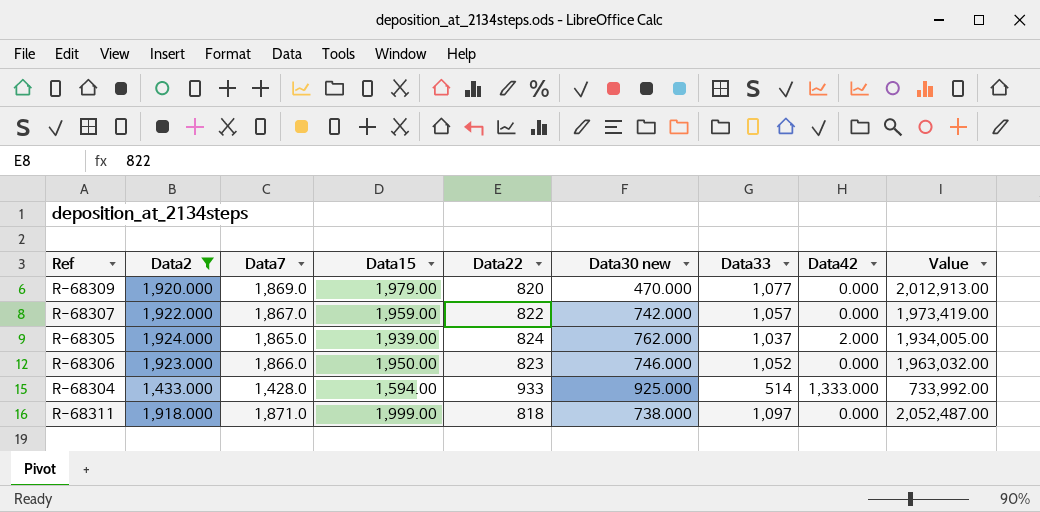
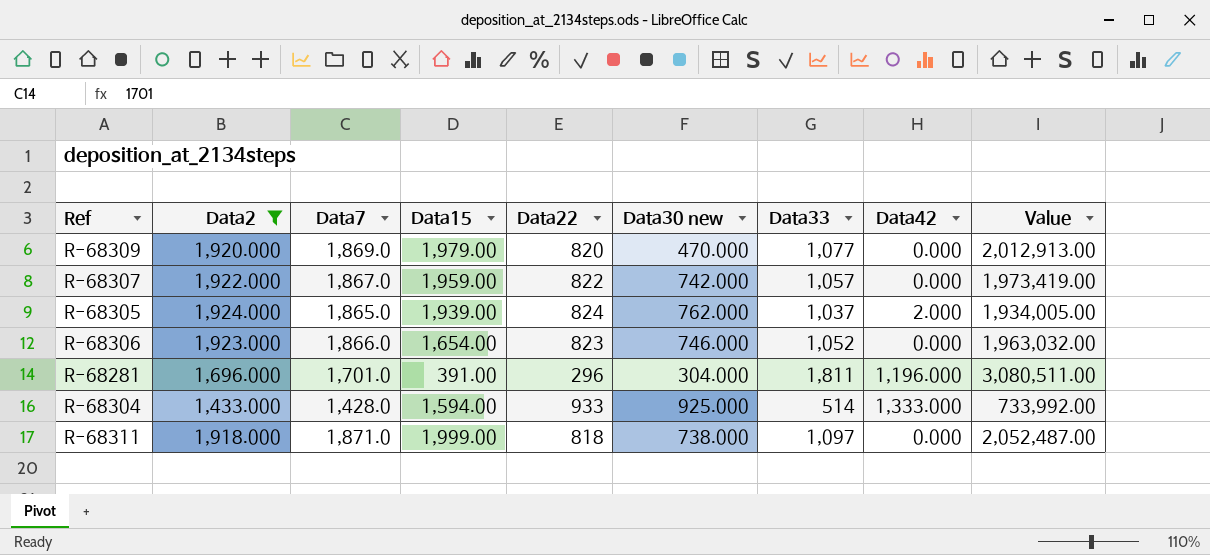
R-68306 | Data15: 1,950.00 -> 1,654.00
row R-68281: none -> 1,696.000 | 1,701.0 | 391.00 | 296 | 304.000 | 1,811 | 1,196.000 | 3,080,511.00

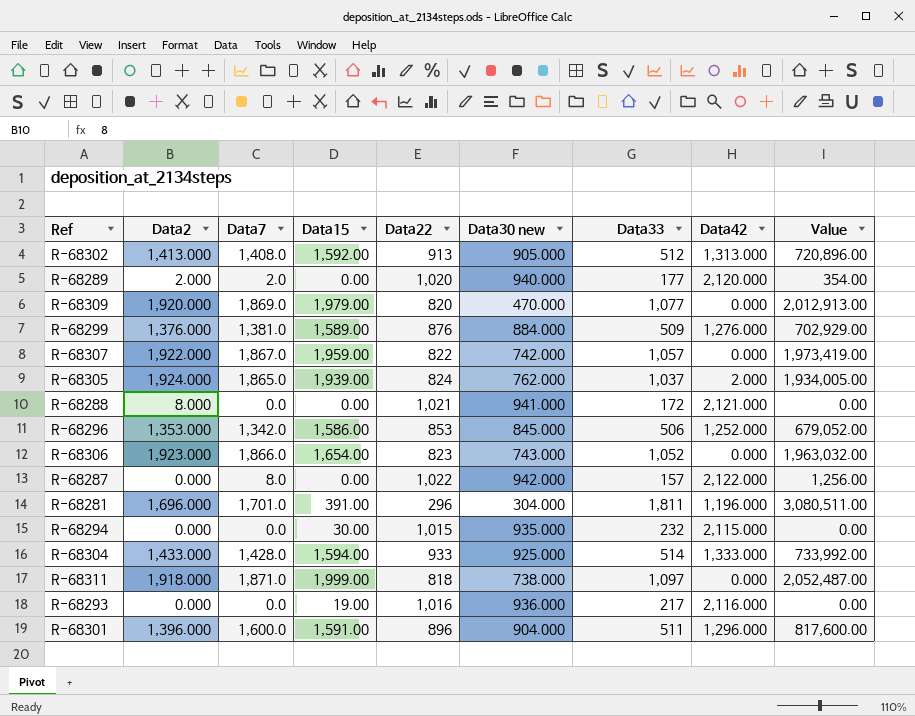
filter: Data2 >= 1,433.000 -> none
R-68306 | Data30 new: 746.000 -> 743.000

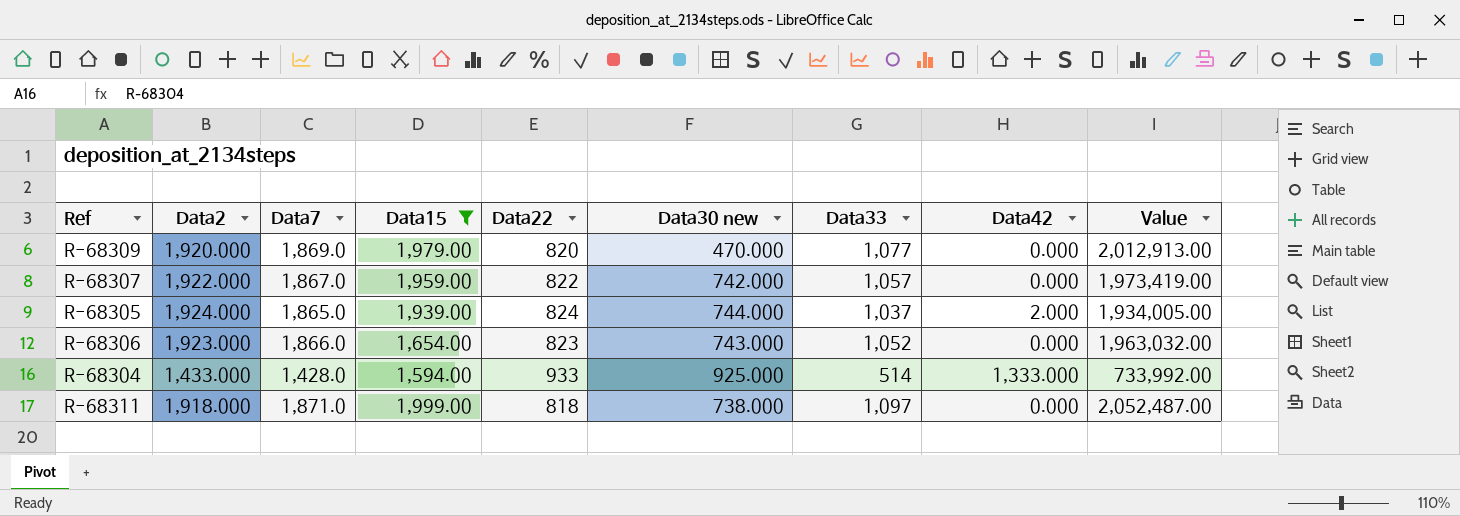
filter: none -> Data15 >= 1,594.00
R-68305 | Data30 new: 762.000 -> 744.000

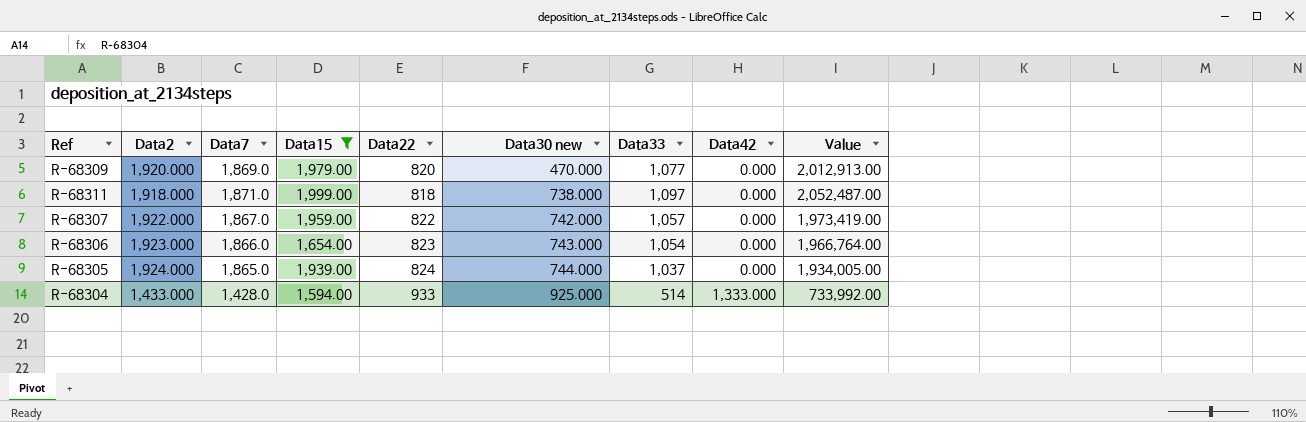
row order: none -> Data30 new ascending
R-68306 | Data33: 1,052 -> 1,054
R-68306 | Value: 1,963,032.00 -> 1,966,764.00
R-68305 | Data42: 2.000 -> 0.000

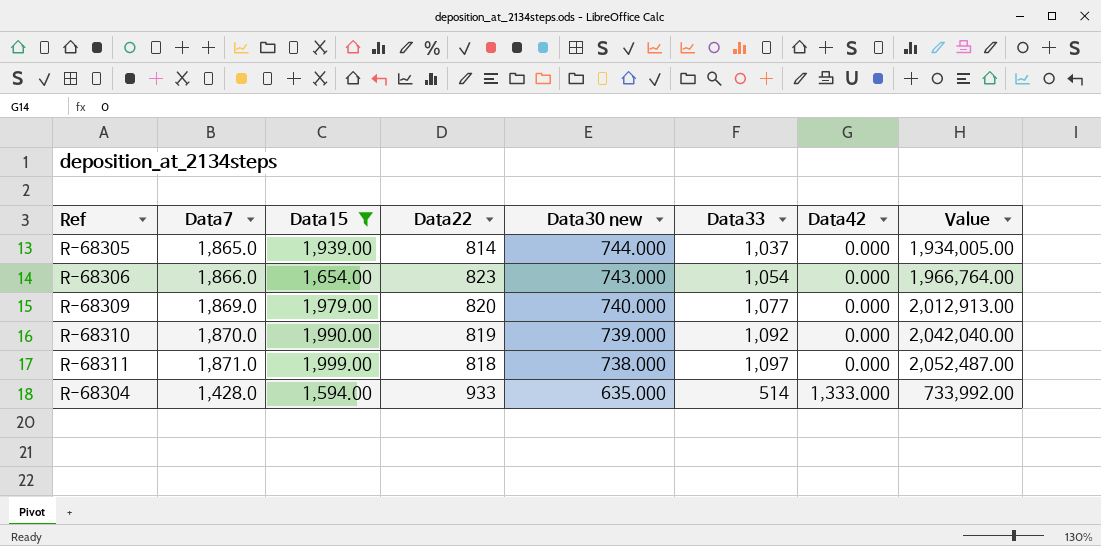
row order: Data30 new ascending -> Data30 new descending
column Data2 | position: 2 -> none
row R-68307: 1,922.000 | 1,867.0 | 1,959.00 | 822 | 742.000 | 1,057 | 0.000 | 1,973,419.00 -> none
R-68305 | Data22: 824 -> 814
R-68309 | Data30 new: 470.000 -> 740.000
row R-68310: none -> 1,870.0 | 1,990.00 | 819 | 739.000 | 1,092 | 0.000 | 2,042,040.00
R-68304 | Data30 new: 925.000 -> 635.000

